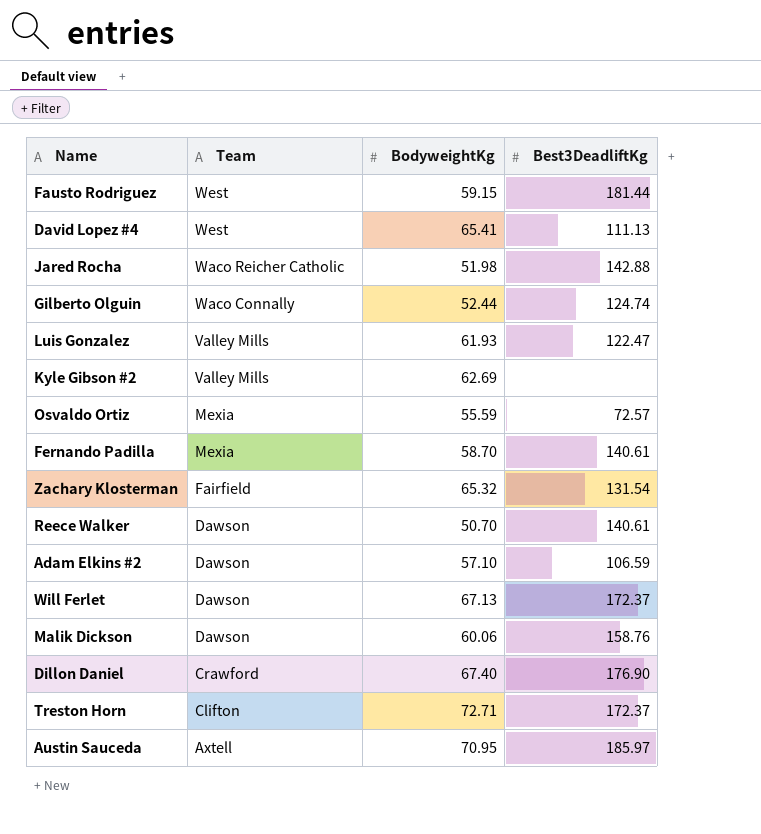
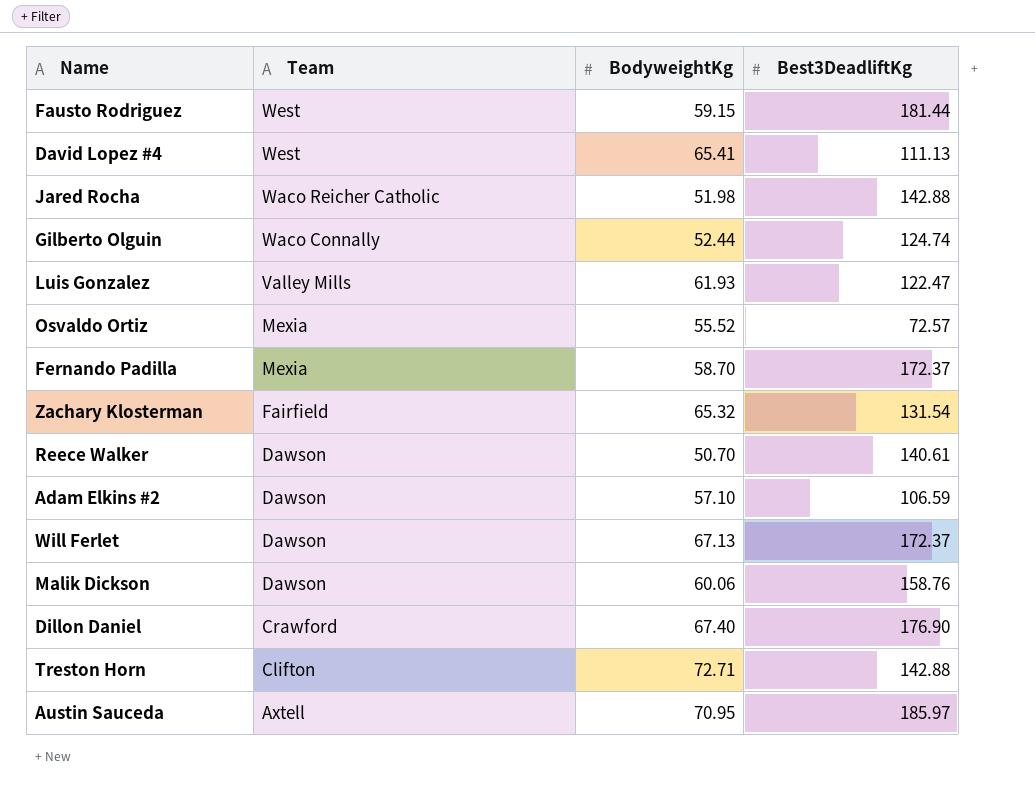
row Kyle Gibson #2: Valley Mills | 62.69 | none -> none
Osvaldo Ortiz | BodyweightKg: 55.59 -> 55.52
Fernando Padilla | Best3DeadliftKg: 140.61 -> 172.37
Treston Horn | Best3DeadliftKg: 172.37 -> 142.88

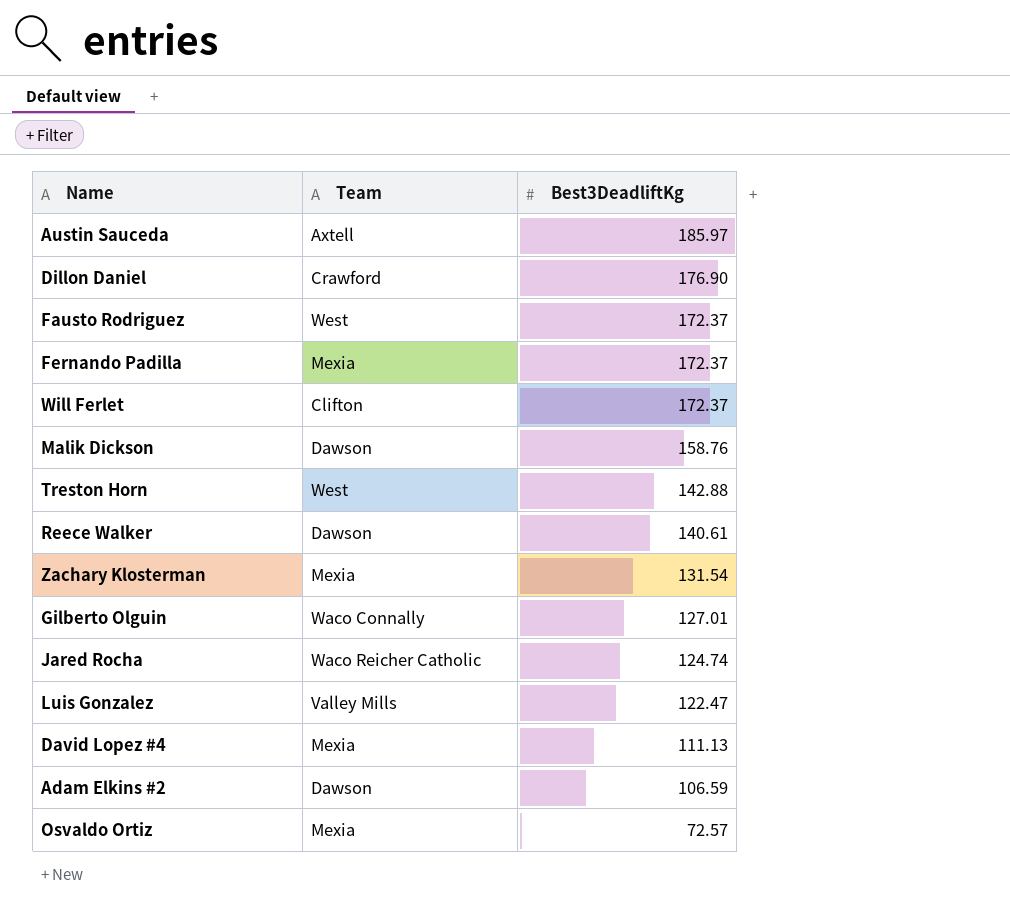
row order: Team descending -> Best3DeadliftKg descending
column BodyweightKg | position: 3 -> none
Fausto Rodriguez | Best3DeadliftKg: 181.44 -> 172.37
Will Ferlet | Team: Dawson -> Clifton
Treston Horn | Team: Clifton -> West
Zachary Klosterman | Team: Fairfield -> Mexia
Gilberto Olguin | Best3DeadliftKg: 124.74 -> 127.01
Jared Rocha | Best3DeadliftKg: 142.88 -> 124.74
David Lopez #4 | Team: West -> Mexia

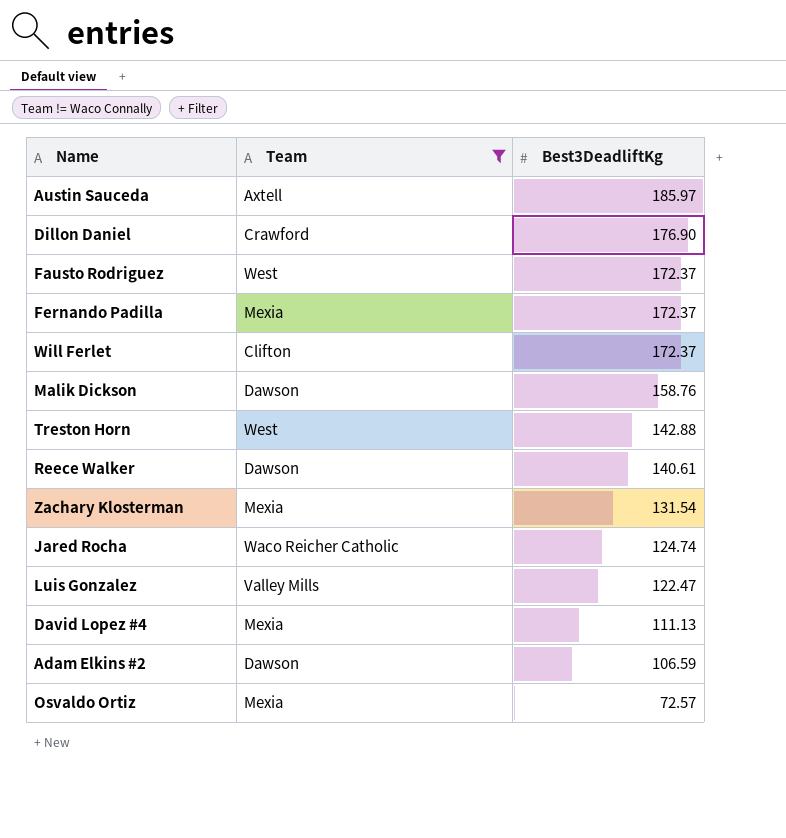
filter: none -> Team != Waco Connally

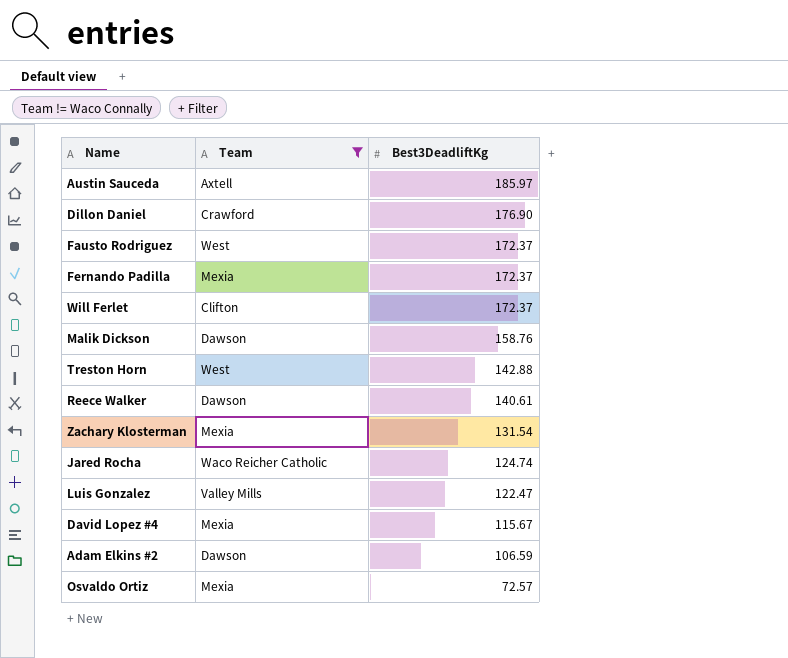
David Lopez #4 | Best3DeadliftKg: 111.13 -> 115.67

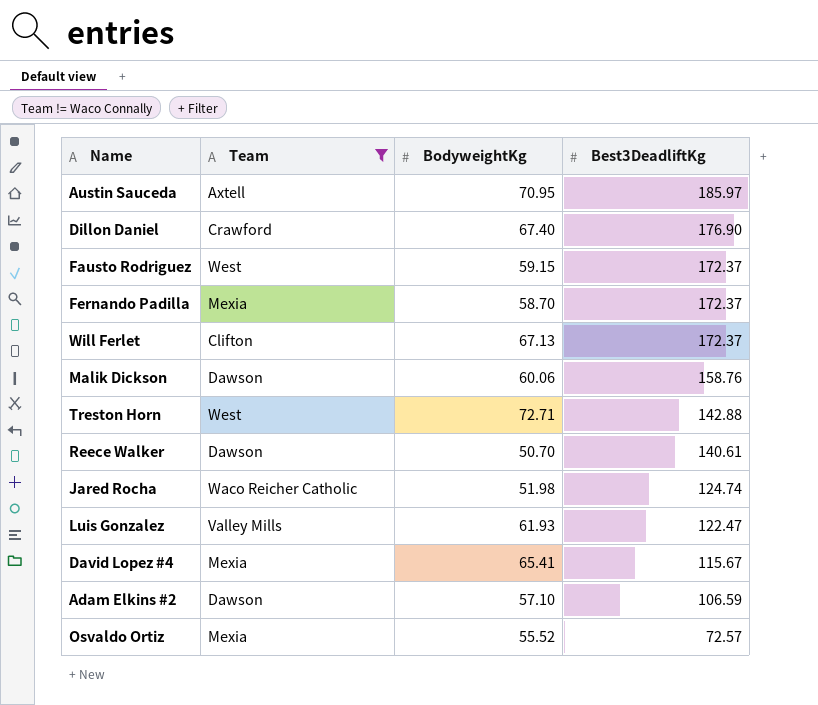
column BodyweightKg | position: none -> 3
row Zachary Klosterman: Mexia | 131.54 -> none

